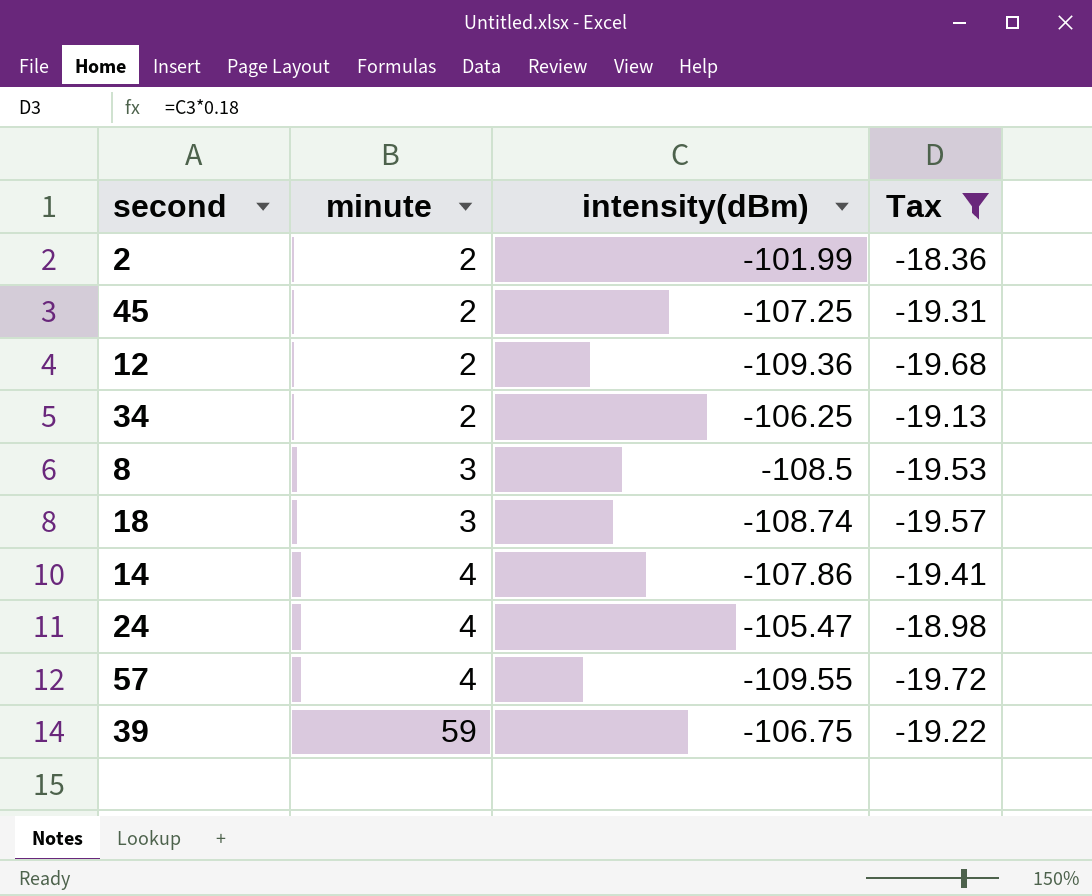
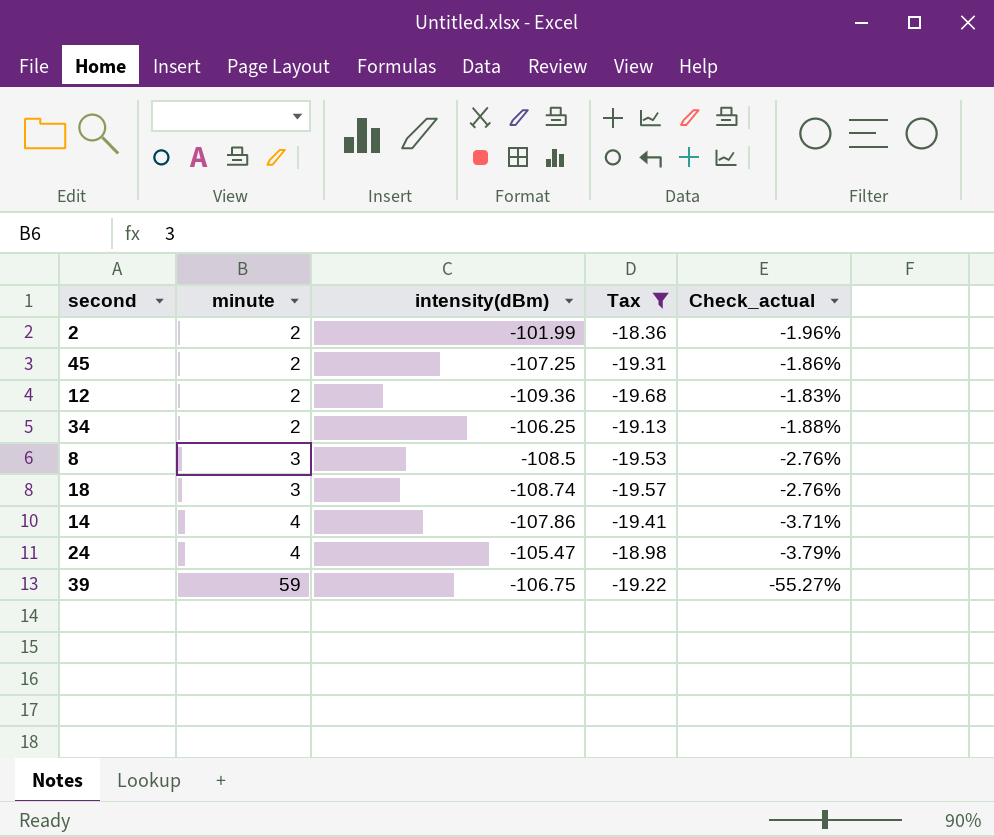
column Check_actual | formula: none -> [minute] / [intensity(dBm)]
row 57: 4 | -109.55 | -19.72 -> none

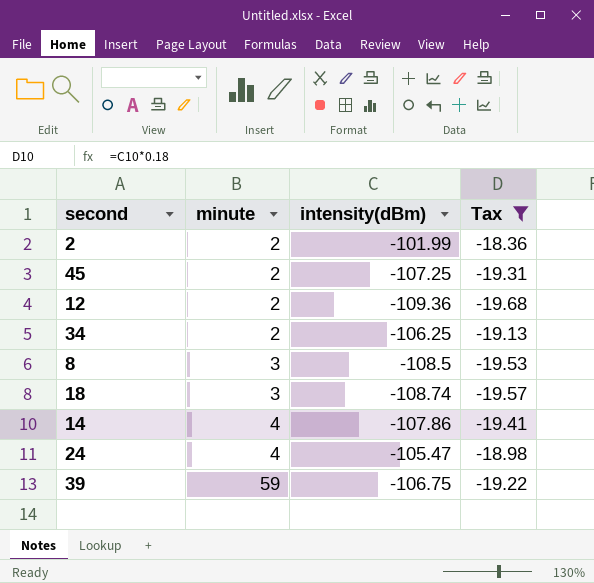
column Check_actual | formula: [minute] / [intensity(dBm)] -> none

